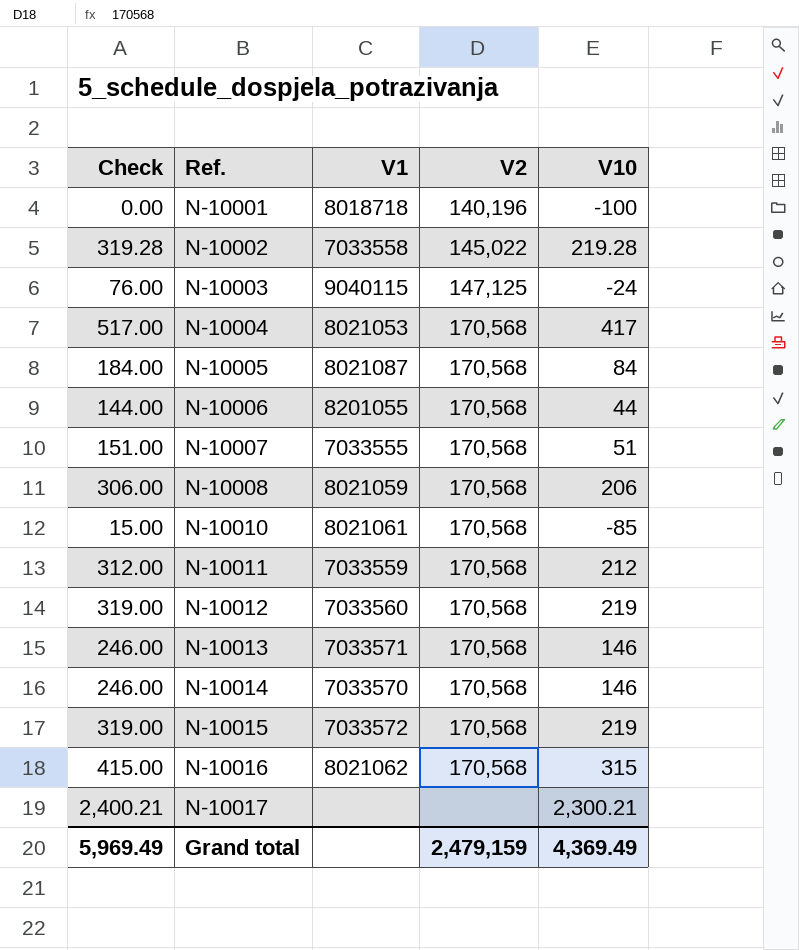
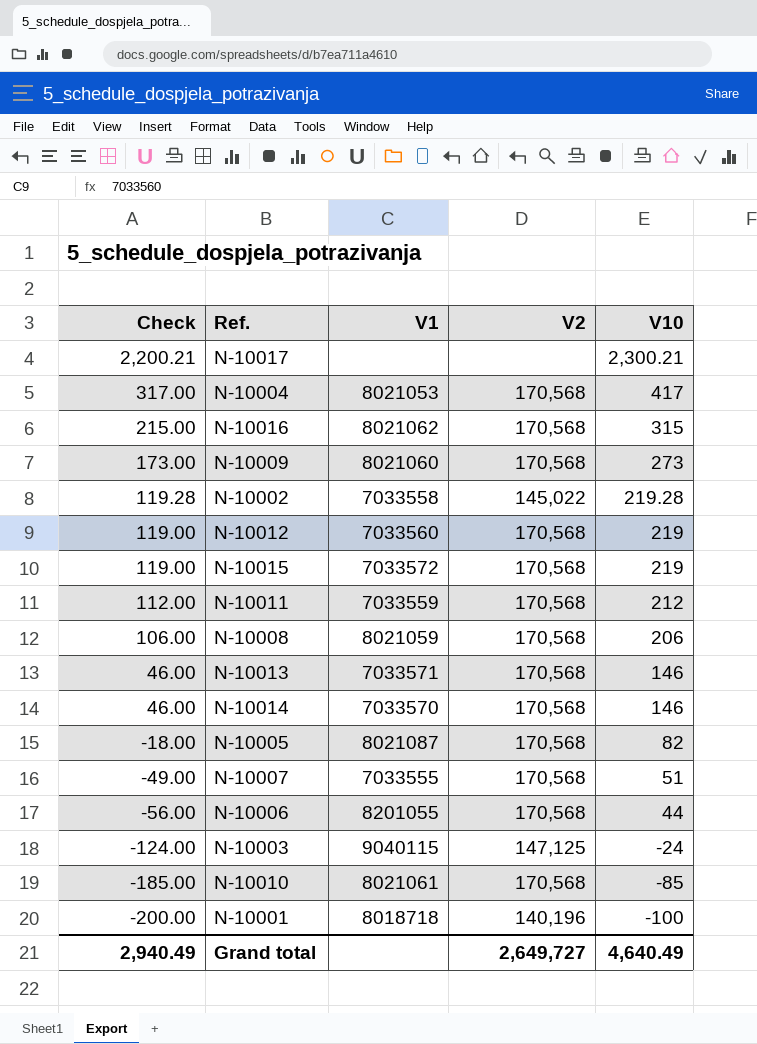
row order: Ref. ascending -> Check descending
column Check | formula: [V10] + 100 -> [V10] - 100
row N-10009: none -> 173.00 | 8021060 | 170,568 | 273
N-10005 | V10: 84 -> 82
Grand total | Check: 5,969.49 -> 2,940.49
Grand total | V2: 2,479,159 -> 2,649,727
Grand total | V10: 4,369.49 -> 4,640.49

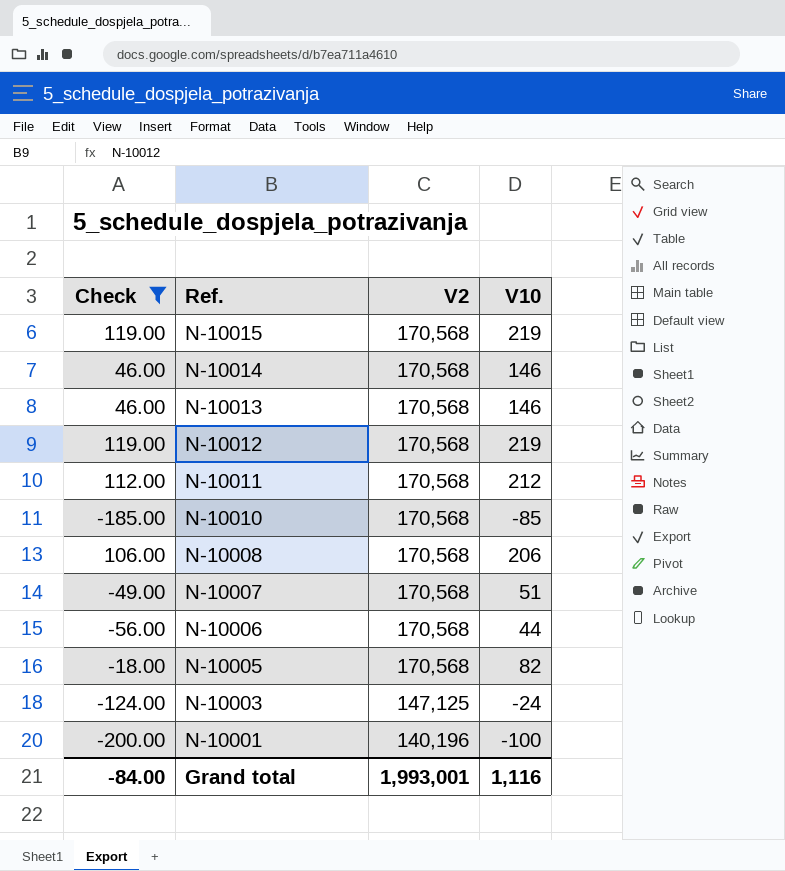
filter: none -> Check <= 119.00
row order: Check descending -> Ref. descending
column V1 | position: 3 -> none
Grand total | Check: 2,940.49 -> -84.00
Grand total | V2: 2,649,727 -> 1,993,001
Grand total | V10: 4,640.49 -> 1,116

